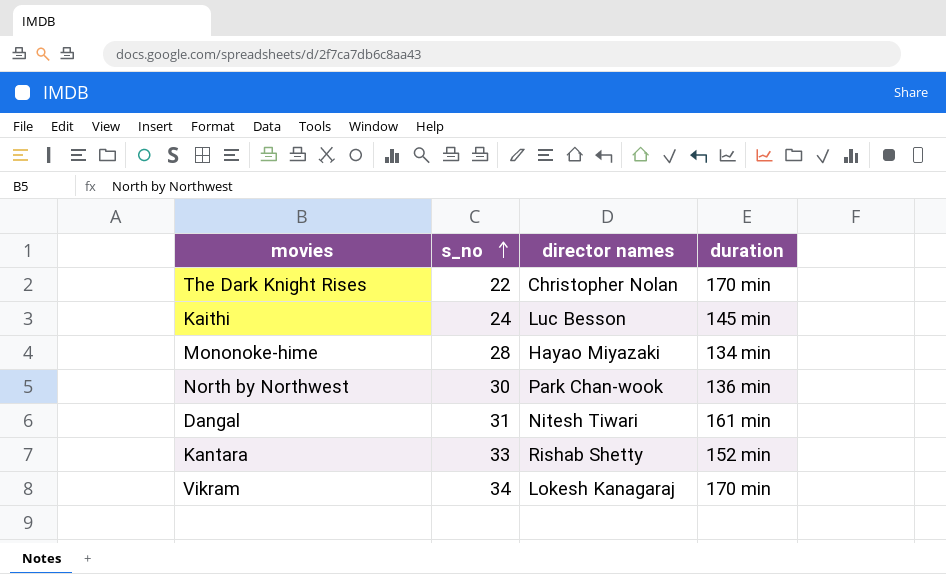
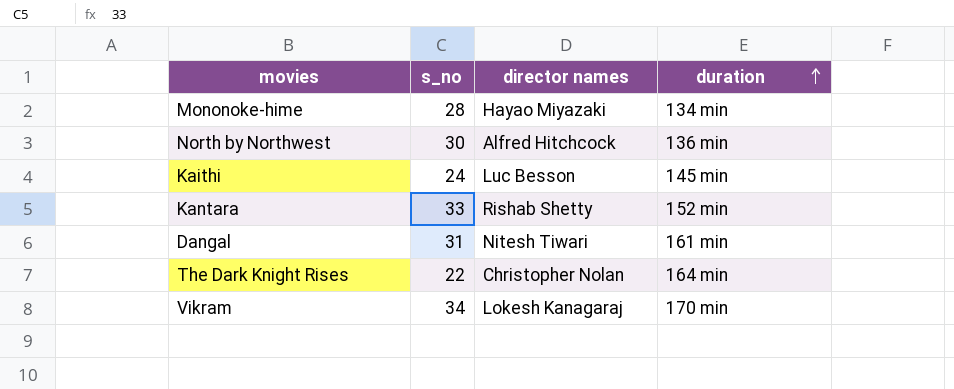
row order: s_no ascending -> duration ascending
North by Northwest | director names: Park Chan-wook -> Alfred Hitchcock
The Dark Knight Rises | duration: 170 min -> 164 min

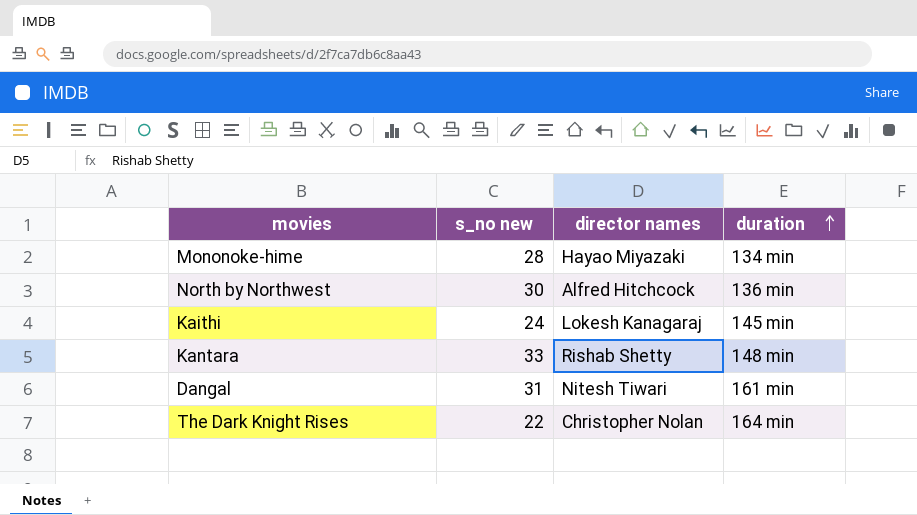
column name: s_no -> s_no new
row Vikram: 34 | Lokesh Kanagaraj | 170 min -> none
Kaithi | director names: Luc Besson -> Lokesh Kanagaraj
Kantara | duration: 152 min -> 148 min

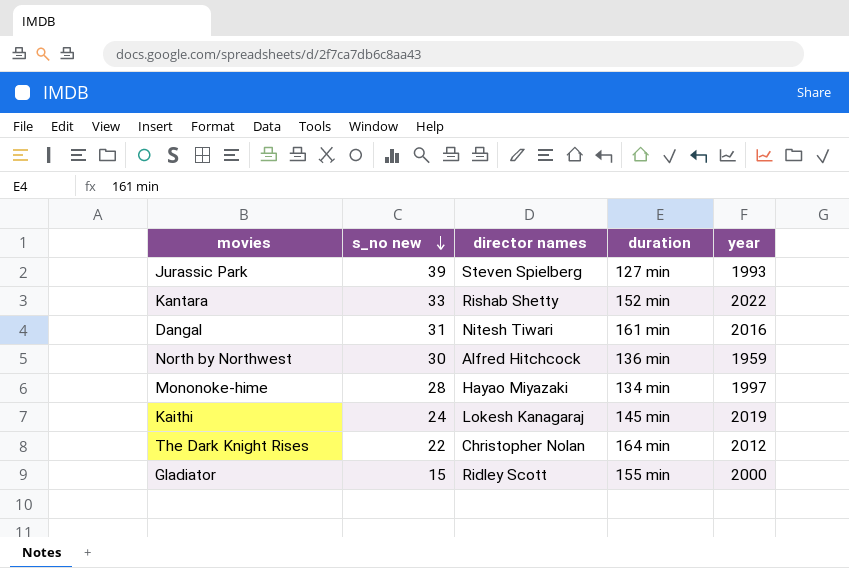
row order: duration ascending -> s_no new descending
column year | position: none -> 5
row Jurassic Park: none -> 39 | Steven Spielberg | 127 min | 1993
Kantara | duration: 148 min -> 152 min
row Gladiator: none -> 15 | Ridley Scott | 155 min | 2000

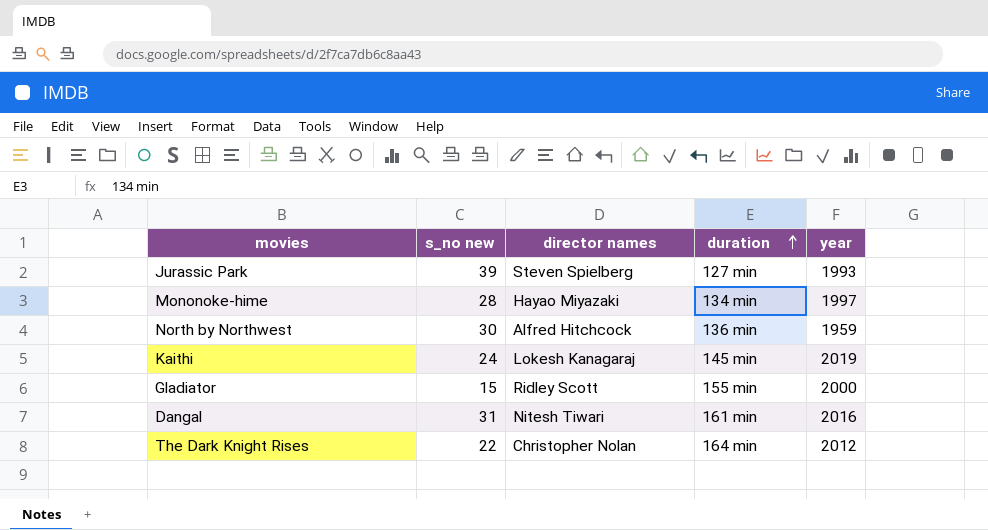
row order: s_no new descending -> duration ascending
row Kantara: 33 | Rishab Shetty | 152 min | 2022 -> none

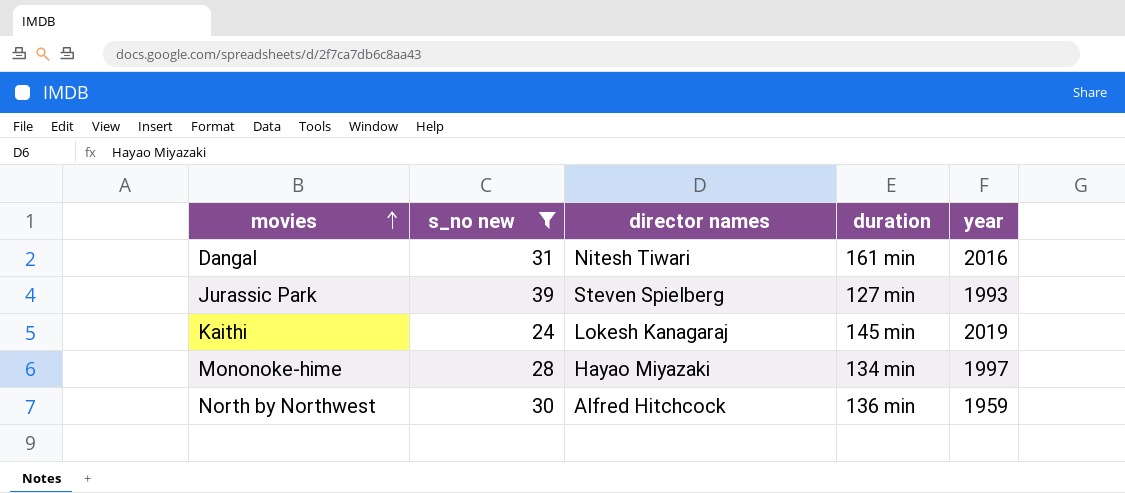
filter: none -> s_no new >= 24
row order: duration ascending -> movies ascending

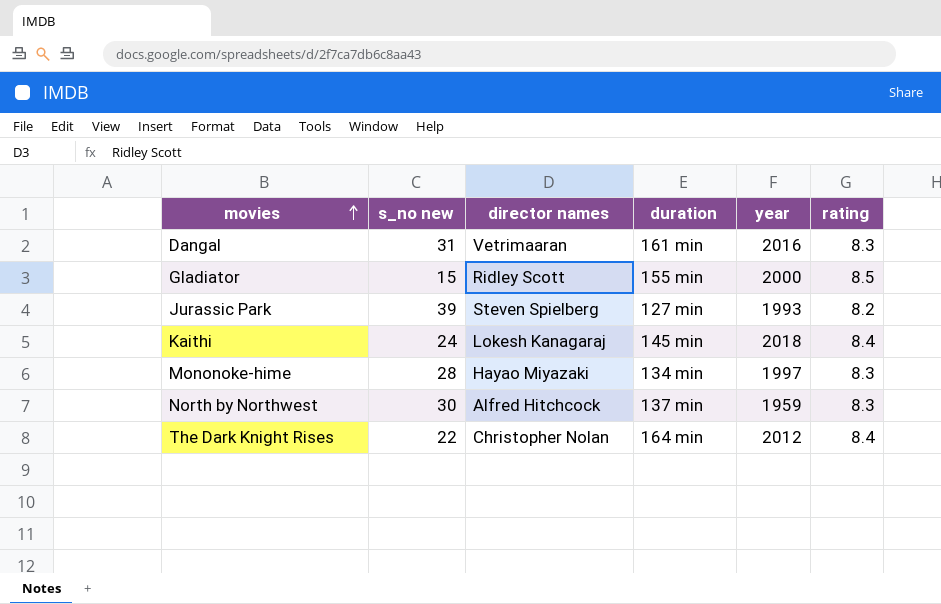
filter: s_no new >= 24 -> none
column rating | position: none -> 6
Dangal | director names: Nitesh Tiwari -> Vetrimaaran
Kaithi | year: 2019 -> 2018
North by Northwest | duration: 136 min -> 137 min

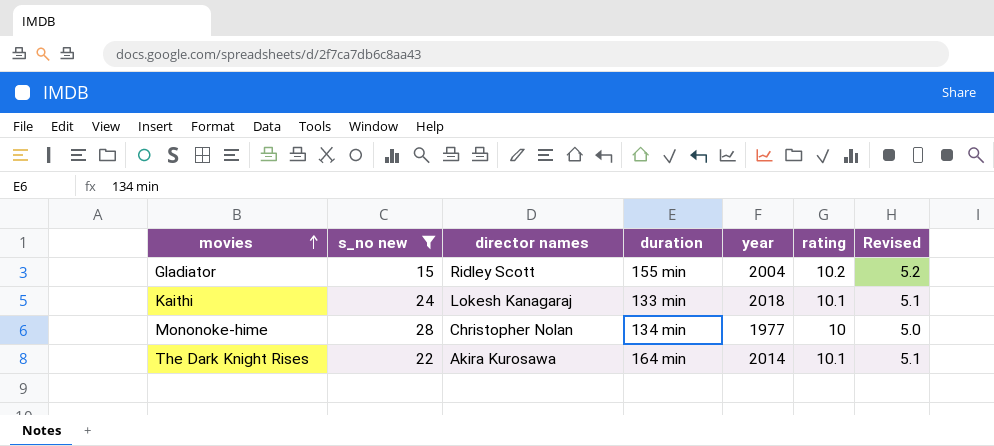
filter: none -> s_no new <= 28
column Revised | formula: none -> [rating] - 5
Gladiator | year: 2000 -> 2004
Gladiator | rating: 8.5 -> 10.2
Kaithi | duration: 145 min -> 133 min
Kaithi | rating: 8.4 -> 10.1
Mononoke-hime | director names: Hayao Miyazaki -> Christopher Nolan
Mononoke-hime | year: 1997 -> 1977
Mononoke-hime | rating: 8.3 -> 10
The Dark Knight Rises | director names: Christopher Nolan -> Akira Kurosawa
The Dark Knight Rises | year: 2012 -> 2014
The Dark Knight Rises | rating: 8.4 -> 10.1

